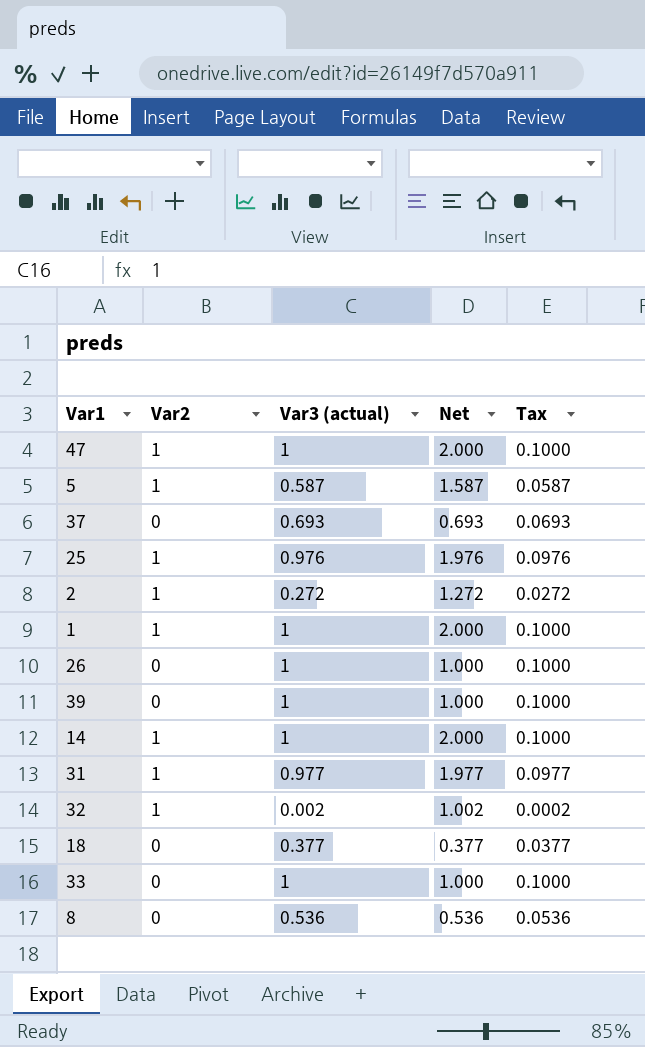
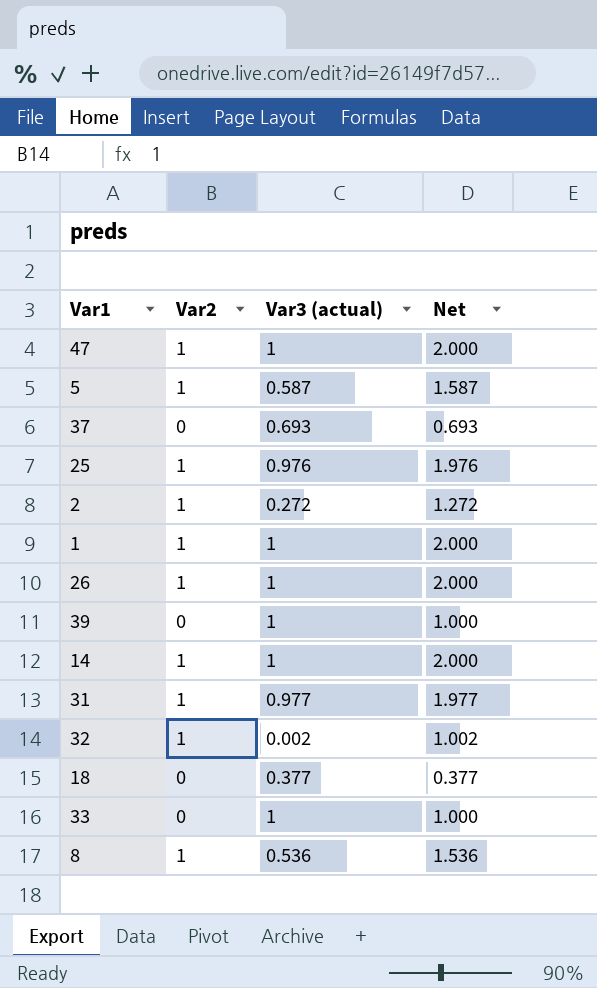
column Tax | formula: [Var3 (actual)] * 0.1 -> none
26 | Var2: 0 -> 1
26 | Net: 1.000 -> 2.000
8 | Var2: 0 -> 1
8 | Net: 0.536 -> 1.536

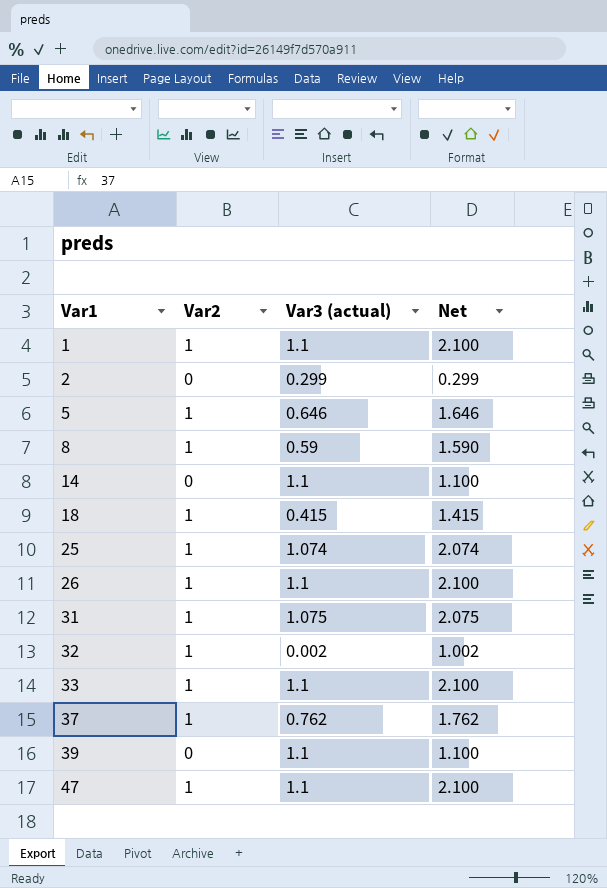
row order: none -> Var1 ascending
1 | Var3 (actual): 1 -> 1.1
1 | Net: 2.000 -> 2.100
2 | Var2: 1 -> 0
2 | Var3 (actual): 0.272 -> 0.299
2 | Net: 1.272 -> 0.299
5 | Var3 (actual): 0.587 -> 0.646
5 | Net: 1.587 -> 1.646
8 | Var3 (actual): 0.536 -> 0.59
8 | Net: 1.536 -> 1.590
14 | Var2: 1 -> 0
14 | Var3 (actual): 1 -> 1.1
14 | Net: 2.000 -> 1.100
18 | Var2: 0 -> 1
18 | Var3 (actual): 0.377 -> 0.415
18 | Net: 0.377 -> 1.415
25 | Var3 (actual): 0.976 -> 1.074
25 | Net: 1.976 -> 2.074
26 | Var3 (actual): 1 -> 1.1
26 | Net: 2.000 -> 2.100
31 | Var3 (actual): 0.977 -> 1.075
31 | Net: 1.977 -> 2.075
33 | Var2: 0 -> 1
33 | Var3 (actual): 1 -> 1.1
33 | Net: 1.000 -> 2.100
37 | Var2: 0 -> 1
37 | Var3 (actual): 0.693 -> 0.762
37 | Net: 0.693 -> 1.762
39 | Var3 (actual): 1 -> 1.1
39 | Net: 1.000 -> 1.100
47 | Var3 (actual): 1 -> 1.1
47 | Net: 2.000 -> 2.100

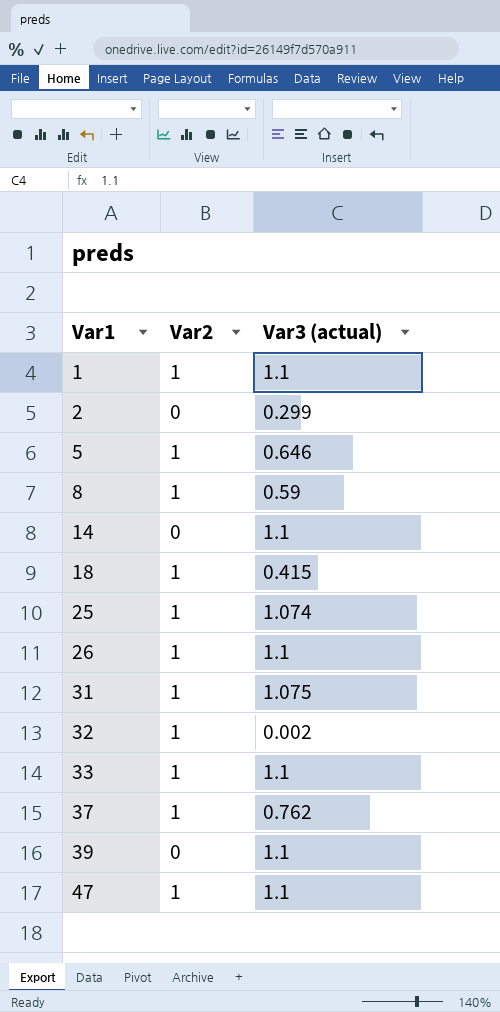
column Net | formula: [Var2] + [Var3 (actual)] -> none

